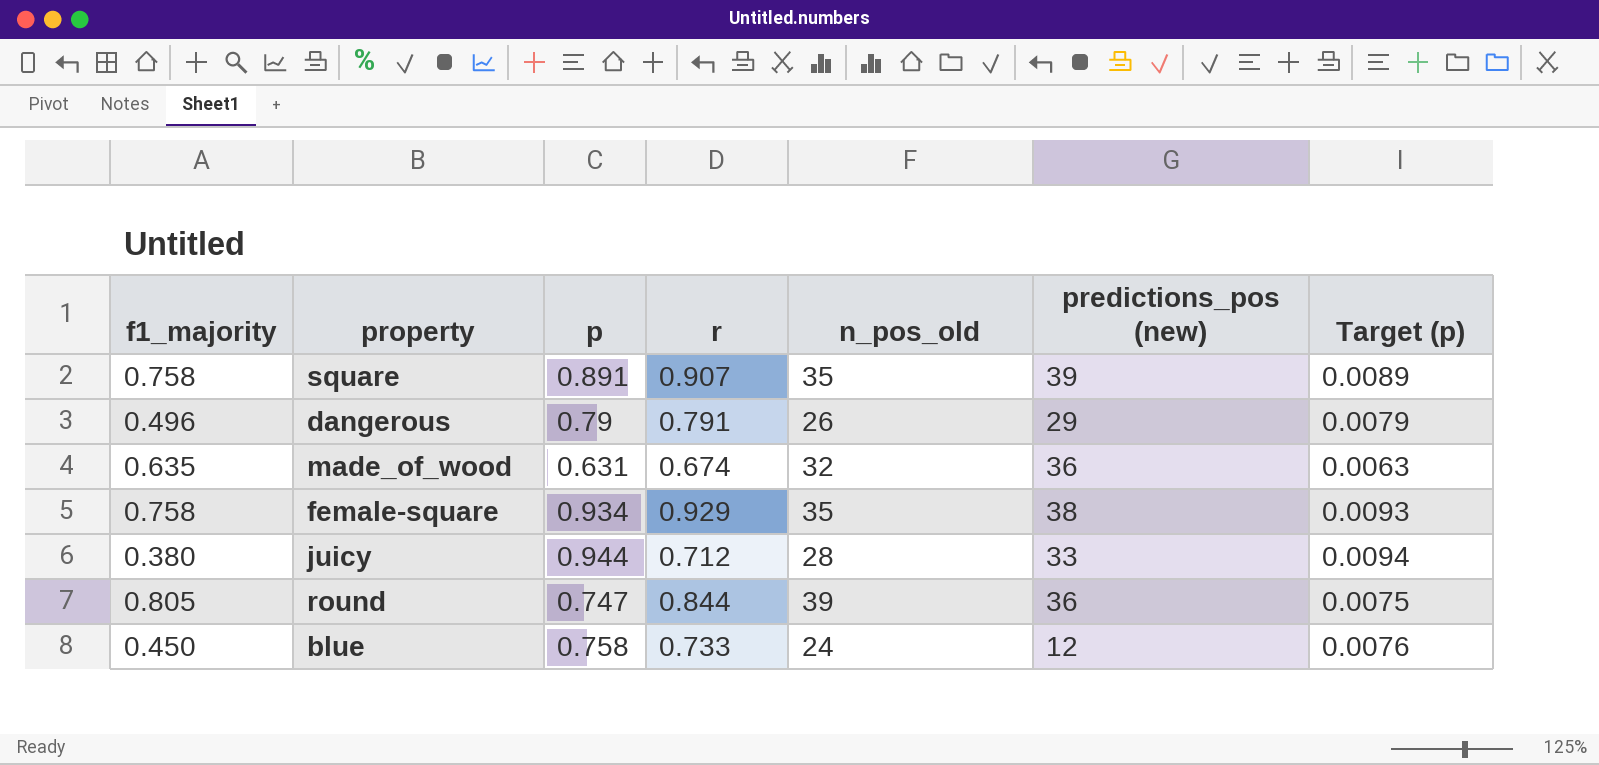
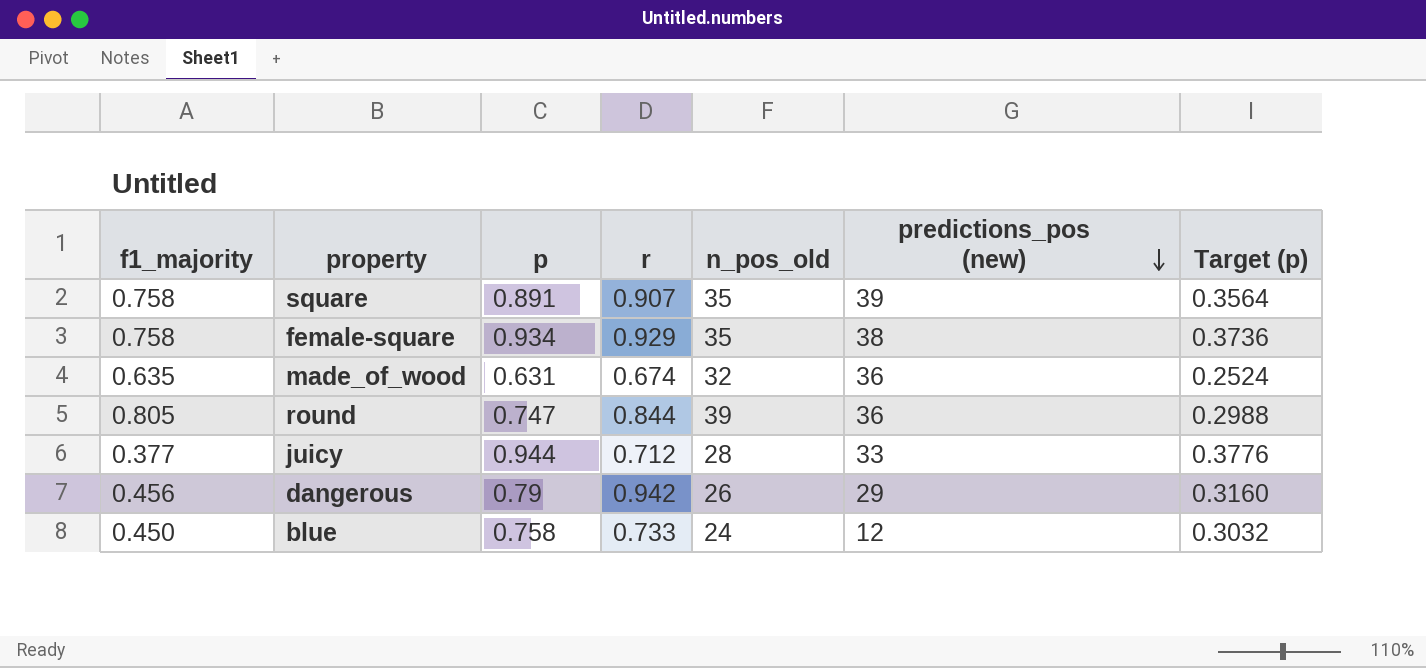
row order: none -> predictions_pos (new) descending
column Target (p) | formula: [p] * 0.01 -> [p] * 0.4
juicy | f1_majority: 0.380 -> 0.377
dangerous | f1_majority: 0.496 -> 0.456
dangerous | r: 0.791 -> 0.942

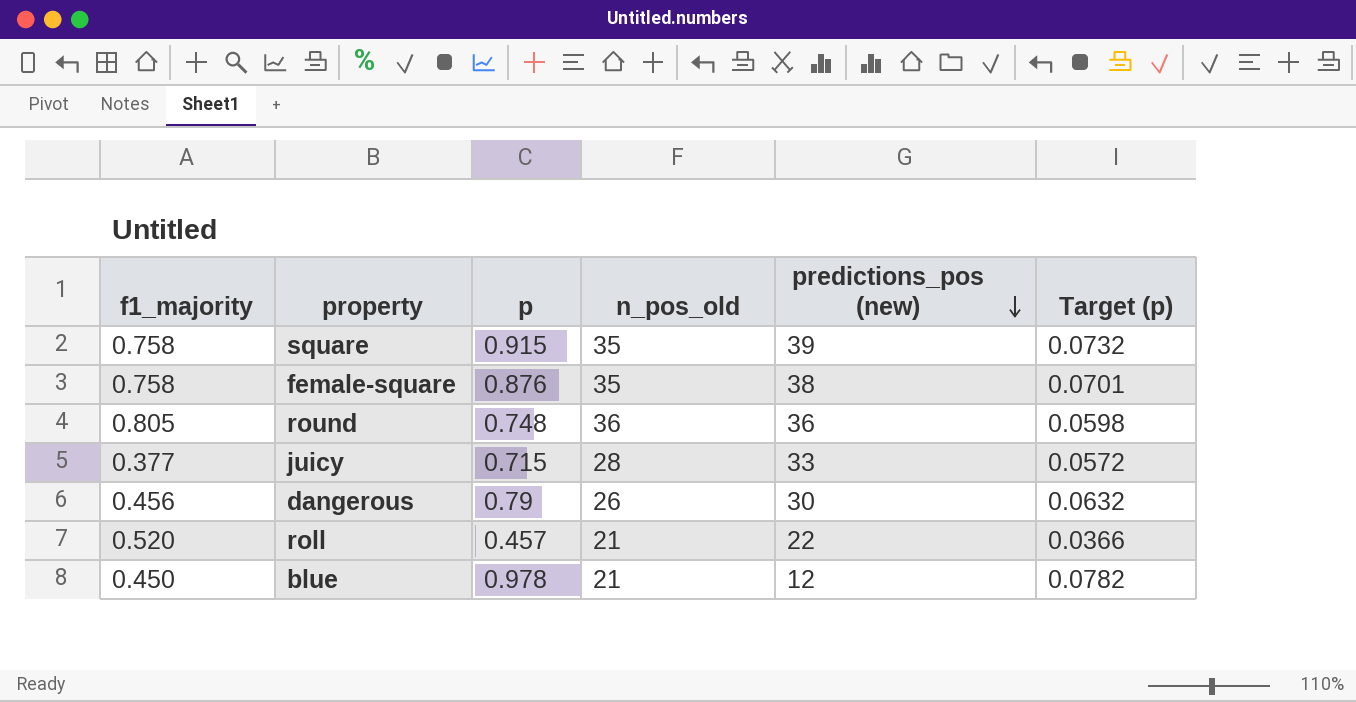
column r | position: 4 -> none
column Target (p) | formula: [p] * 0.4 -> [p] * 0.08
row made_of_wood: 0.635 | 0.631 | 0.674 | 32 | 36 | 0.2524 -> none
square | p: 0.891 -> 0.915
female-square | p: 0.934 -> 0.876
round | p: 0.747 -> 0.748
round | n_pos_old: 39 -> 36
juicy | p: 0.944 -> 0.715
dangerous | predictions_pos (new): 29 -> 30
row roll: none -> 0.520 | 0.457 | 21 | 22 | 0.0366
blue | p: 0.758 -> 0.978
blue | n_pos_old: 24 -> 21

